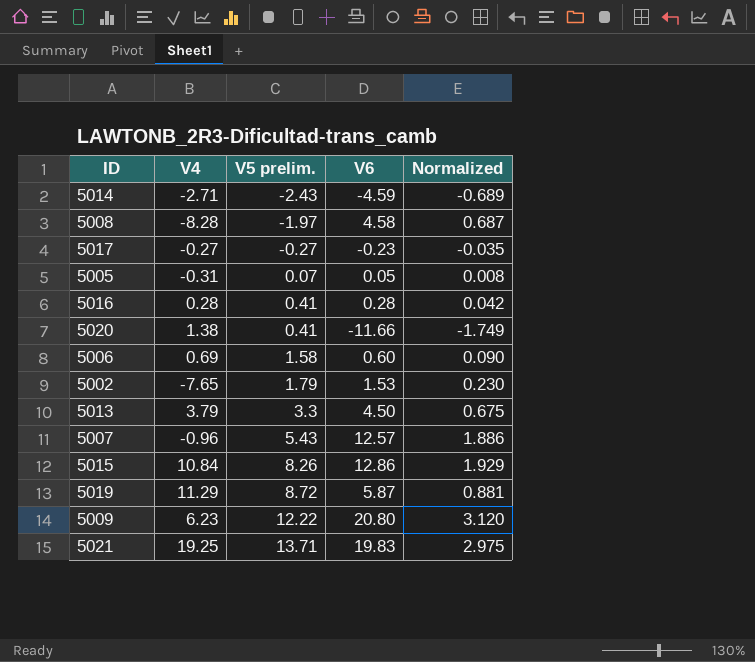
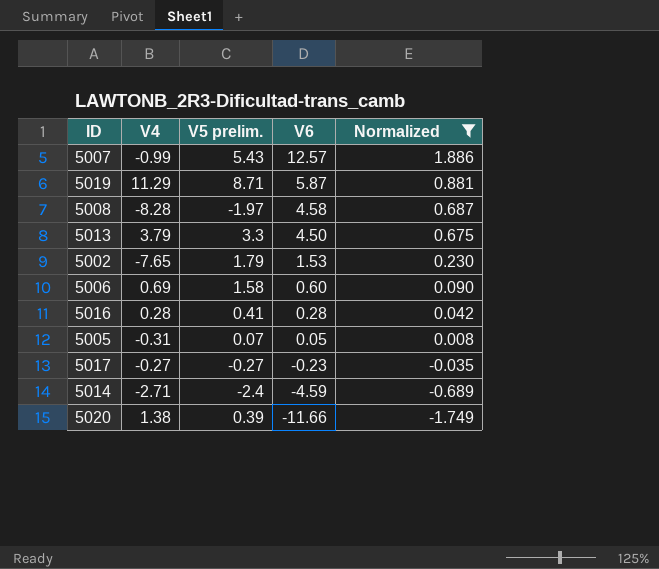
filter: none -> Normalized <= 1.886
row order: V5 prelim. ascending -> V6 descending
5007 | V4: -0.96 -> -0.99
5019 | V5 prelim.: 8.72 -> 8.71
5014 | V5 prelim.: -2.43 -> -2.4
5020 | V5 prelim.: 0.41 -> 0.39

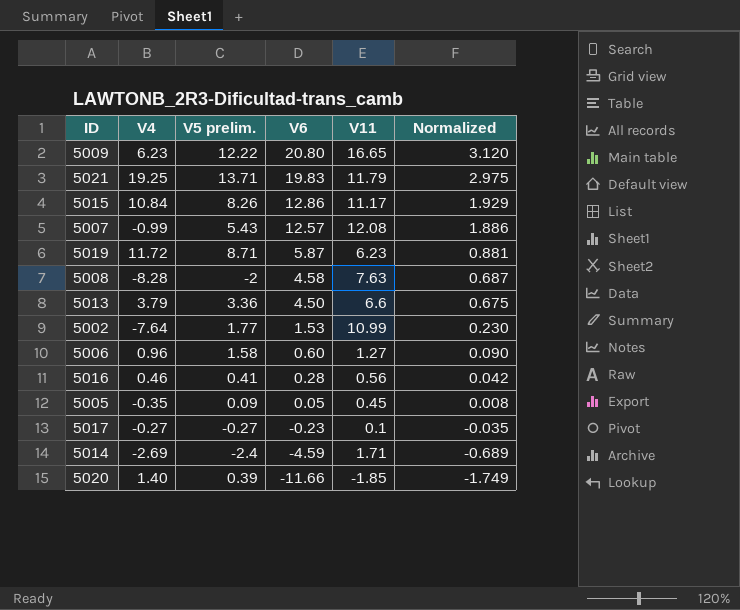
filter: Normalized <= 1.886 -> none
column V11 | position: none -> 5
5019 | V4: 11.29 -> 11.72
5008 | V5 prelim.: -1.97 -> -2
5013 | V5 prelim.: 3.3 -> 3.36
5002 | V4: -7.65 -> -7.64
5002 | V5 prelim.: 1.79 -> 1.77
5006 | V4: 0.69 -> 0.96
5016 | V4: 0.28 -> 0.46
5005 | V4: -0.31 -> -0.35
5005 | V5 prelim.: 0.07 -> 0.09
5014 | V4: -2.71 -> -2.69
5020 | V4: 1.38 -> 1.40

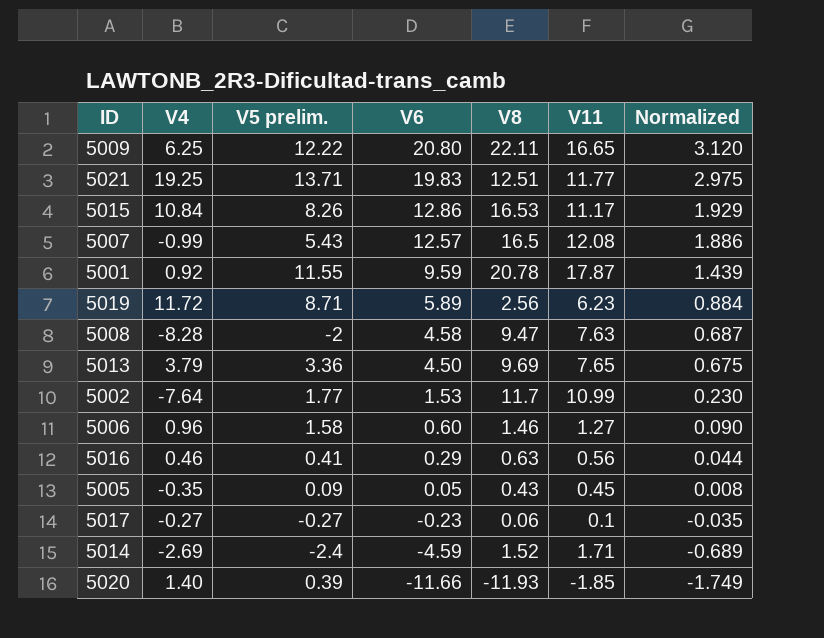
column V8 | position: none -> 5
5009 | V4: 6.23 -> 6.25
5021 | V11: 11.79 -> 11.77
row 5001: none -> 0.92 | 11.55 | 9.59 | 20.78 | 17.87 | 1.439
5019 | V6: 5.87 -> 5.89
5019 | Normalized: 0.881 -> 0.884
5013 | V11: 6.6 -> 7.65
5016 | V6: 0.28 -> 0.29
5016 | Normalized: 0.042 -> 0.044

